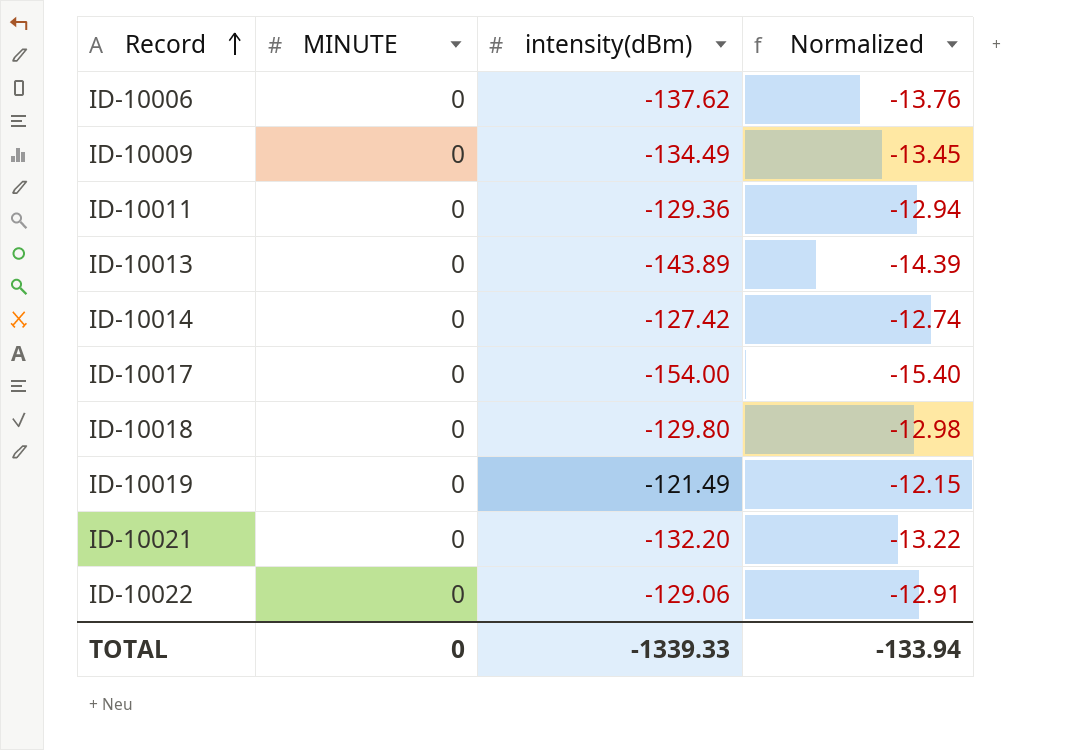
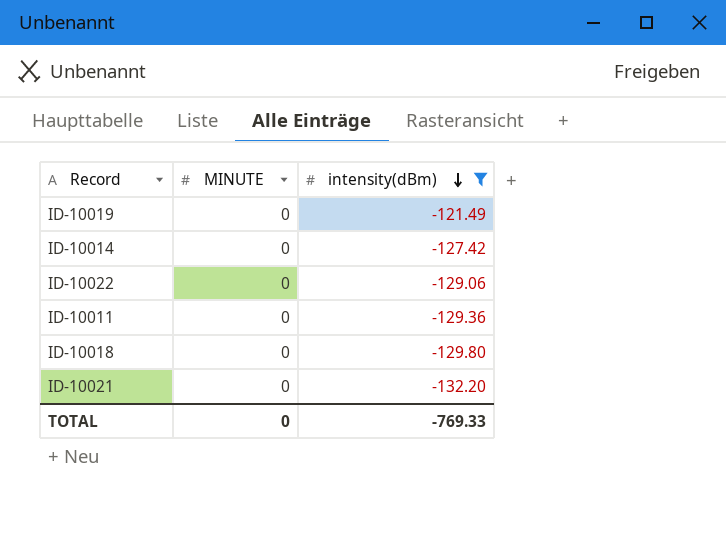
filter: none -> intensity(dBm) >= -132.20
row order: Record ascending -> intensity(dBm) descending
column Normalized | formula: [intensity(dBm)] * 0.1 -> none
TOTAL | intensity(dBm): -1339.33 -> -769.33

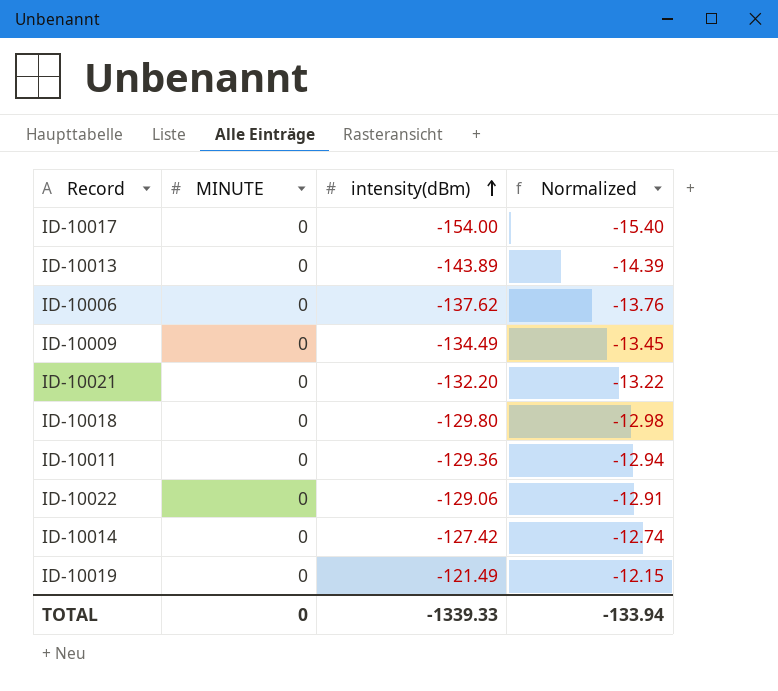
filter: intensity(dBm) >= -132.20 -> none
row order: intensity(dBm) descending -> intensity(dBm) ascending
column Normalized | formula: none -> [intensity(dBm)] * 0.1
TOTAL | intensity(dBm): -769.33 -> -1339.33

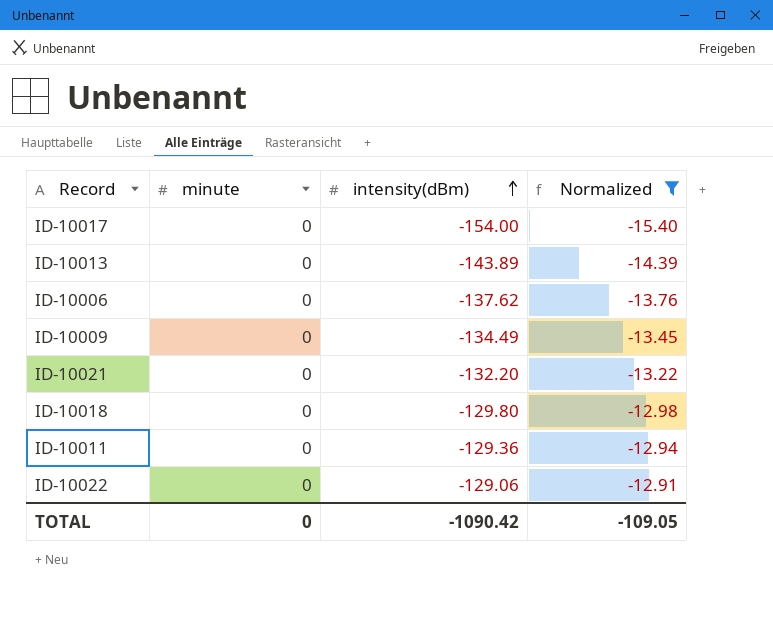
filter: none -> Normalized <= -12.91
column name: MINUTE -> minute
TOTAL | intensity(dBm): -1339.33 -> -1090.42
TOTAL | Normalized: -133.94 -> -109.05

